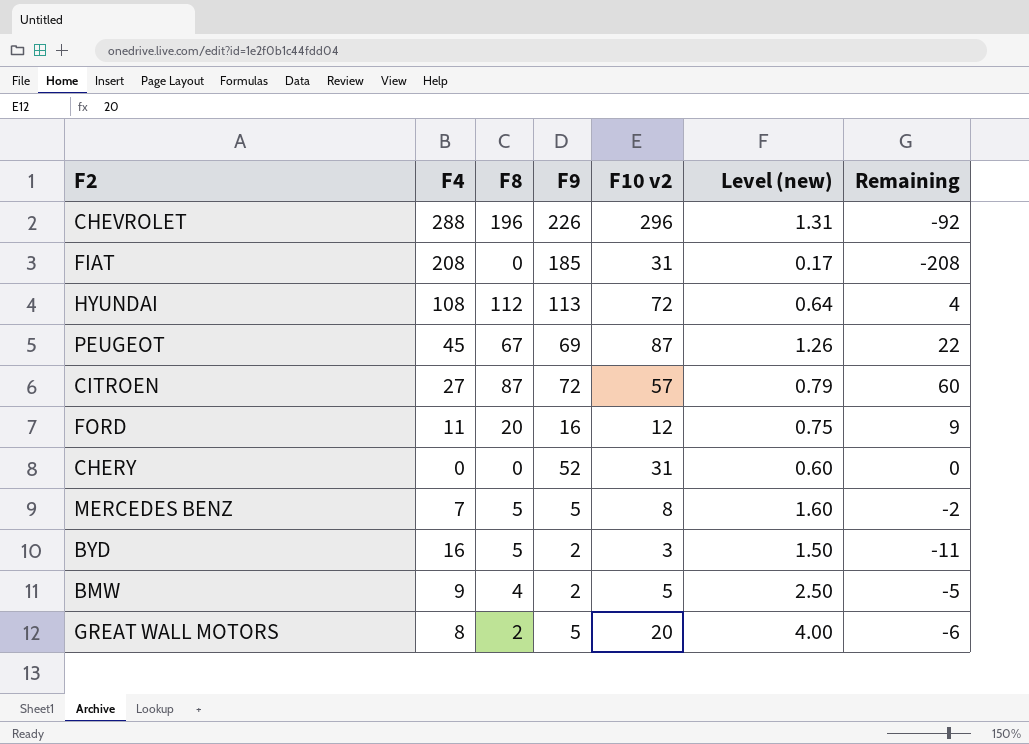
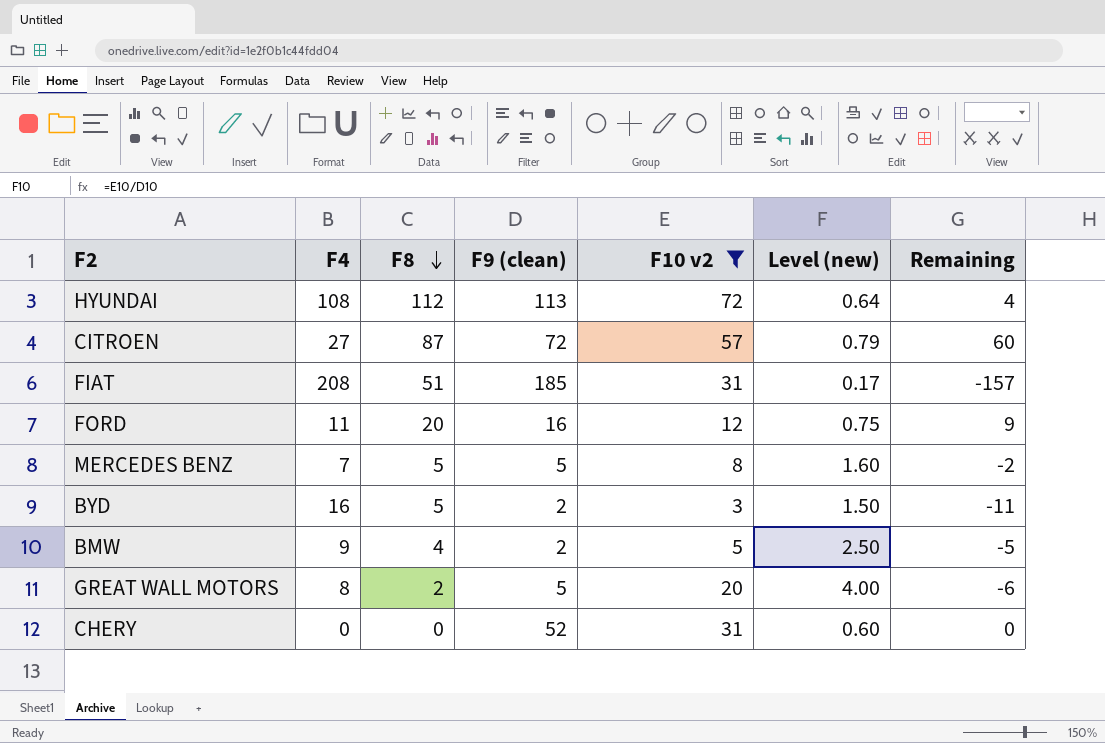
filter: none -> F10 v2 <= 72
row order: none -> F8 descending
column name: F9 -> F9 (clean)
FIAT | F8: 0 -> 51
FIAT | Remaining: -208 -> -157

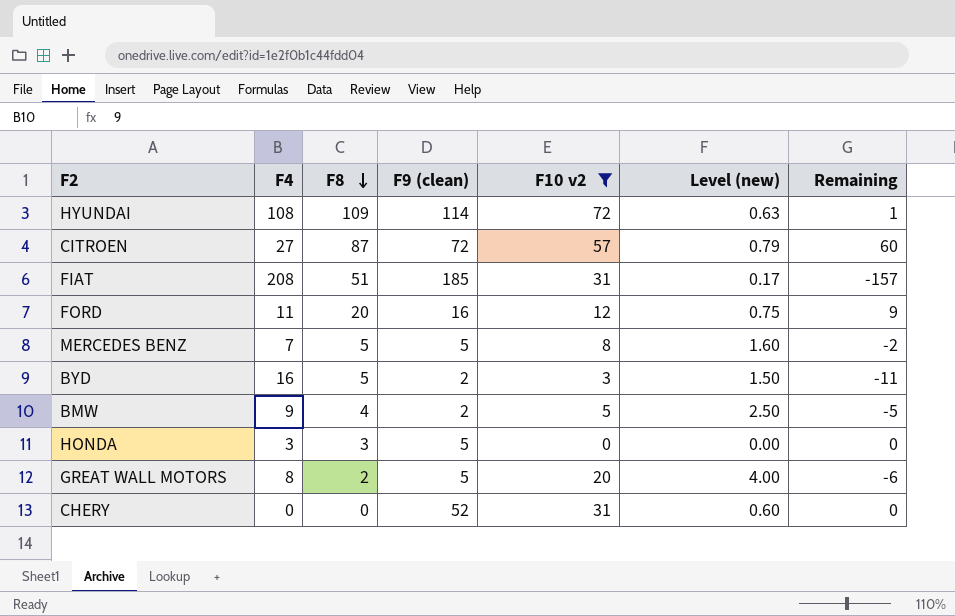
HYUNDAI | F8: 112 -> 109
HYUNDAI | F9 (clean): 113 -> 114
HYUNDAI | Level (new): 0.64 -> 0.63
HYUNDAI | Remaining: 4 -> 1
row HONDA: none -> 3 | 3 | 5 | 0 | 0.00 | 0

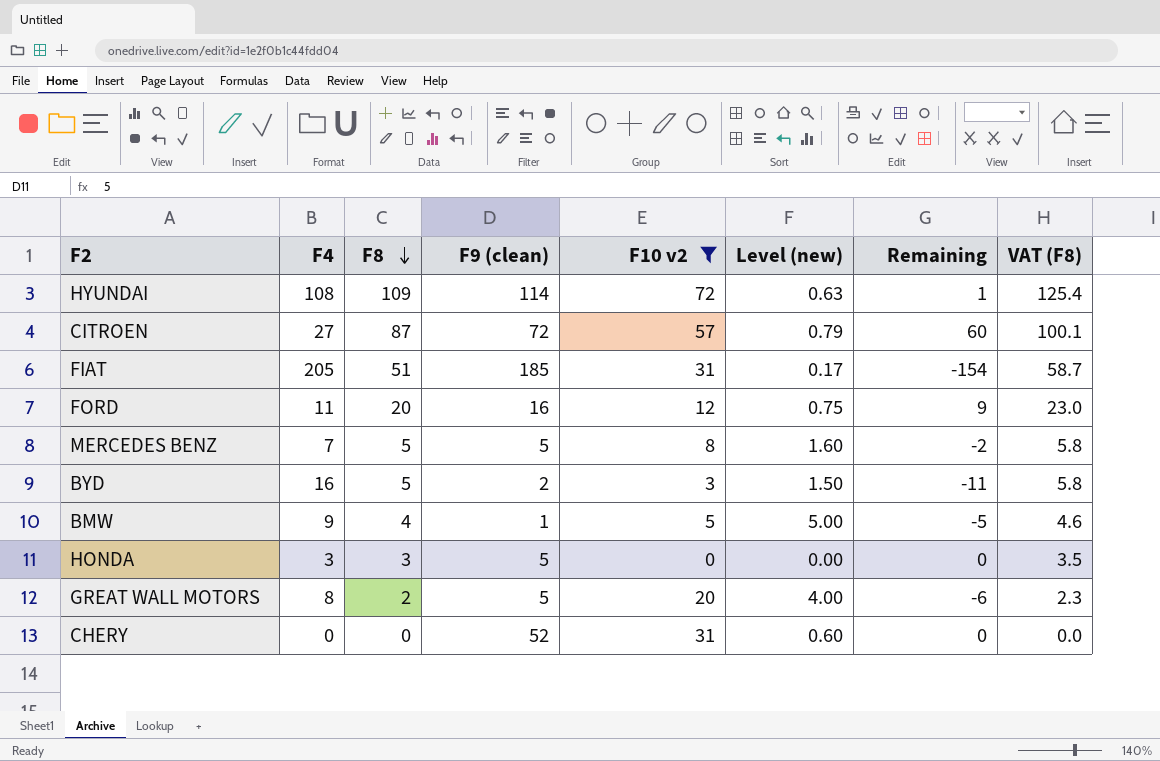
column VAT (F8) | formula: none -> [F8] * 1.15
FIAT | F4: 208 -> 205
FIAT | Remaining: -157 -> -154
BMW | F9 (clean): 2 -> 1
BMW | Level (new): 2.50 -> 5.00

